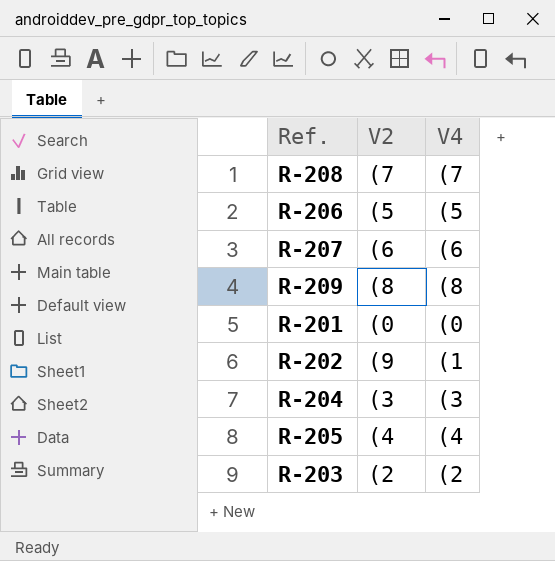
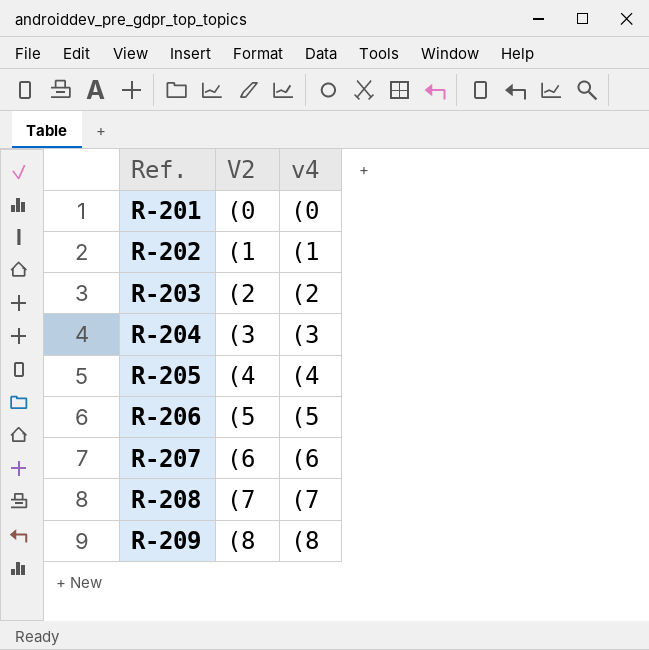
row order: none -> Ref. ascending
column name: V4 -> v4
R-202 | V2: (9 -> (1

